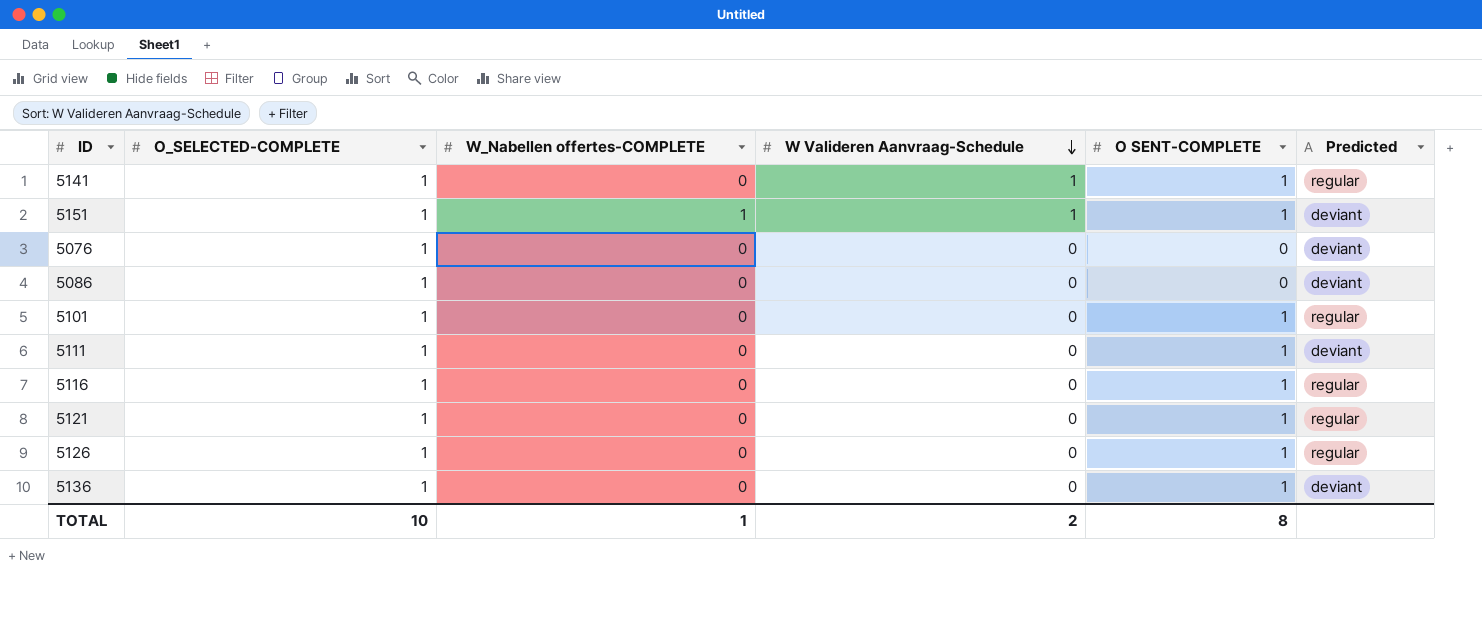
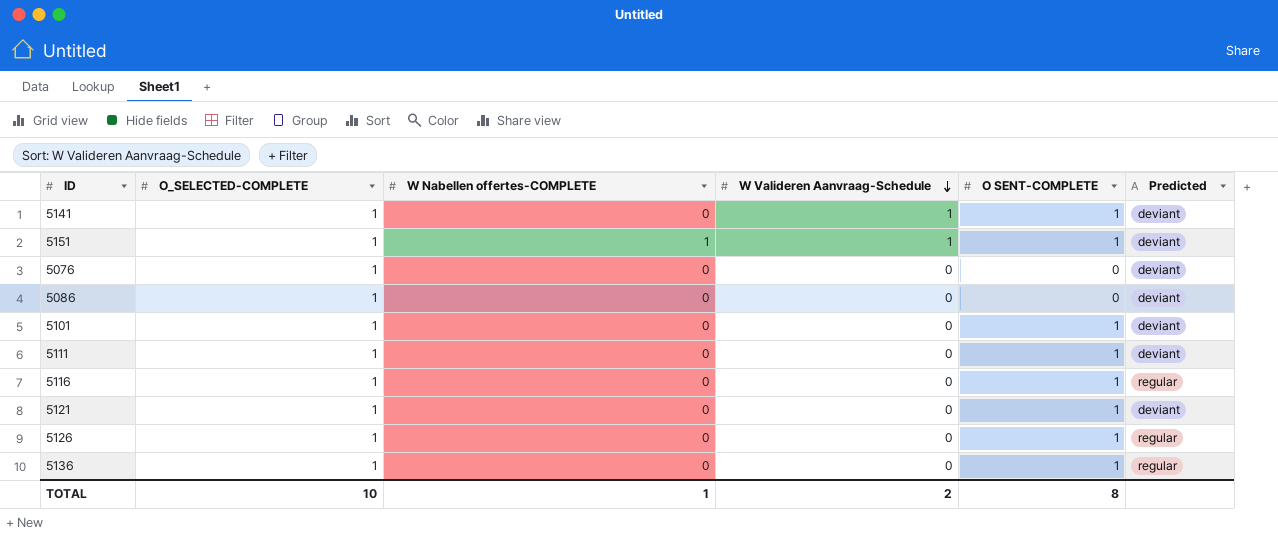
column name: W_Nabellen offertes-COMPLETE -> W Nabellen offertes-COMPLETE
5141 | Predicted: regular -> deviant
5101 | Predicted: regular -> deviant
5121 | Predicted: regular -> deviant
5136 | Predicted: deviant -> regular

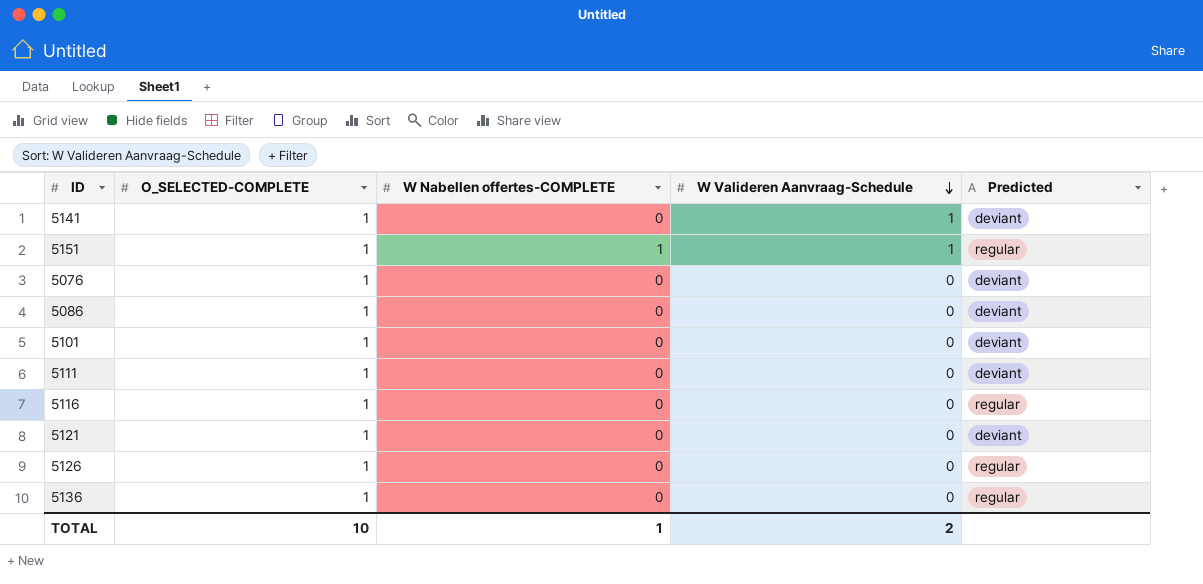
column O SENT-COMPLETE | position: 5 -> none
5151 | Predicted: deviant -> regular

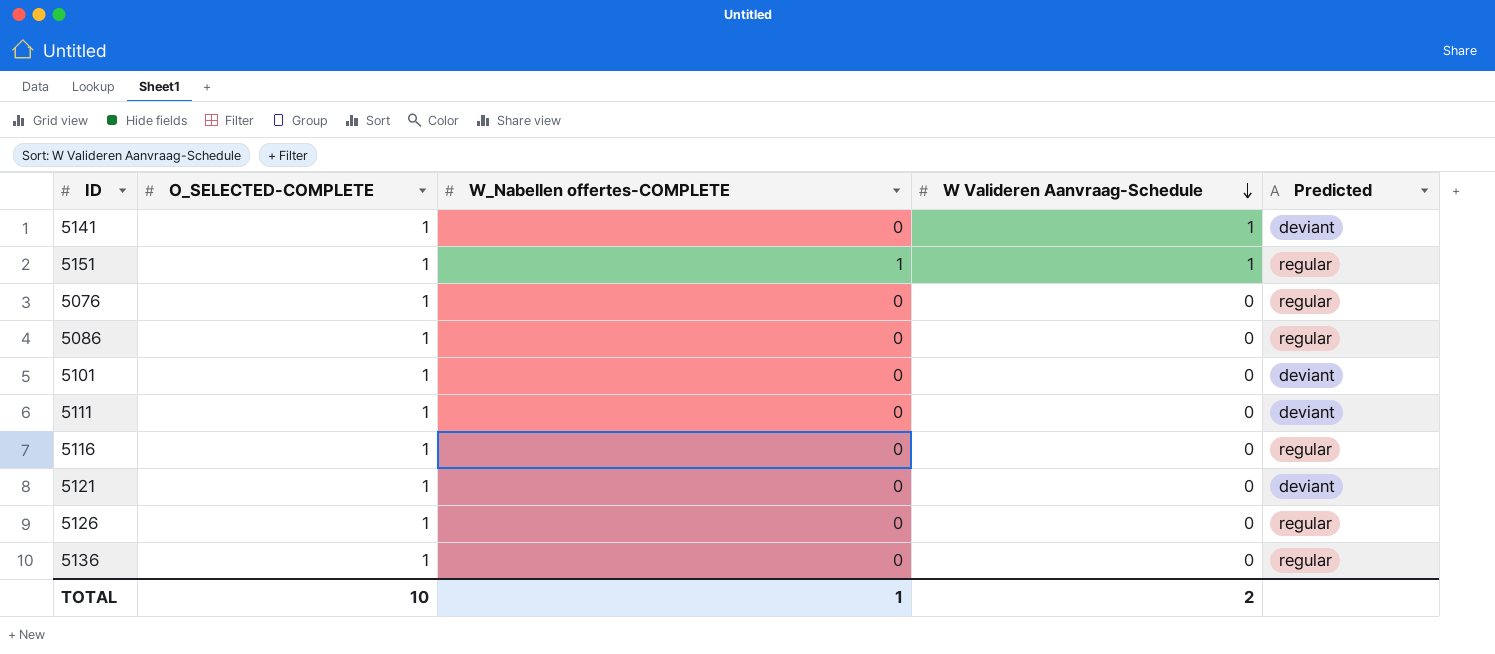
column name: W Nabellen offertes-COMPLETE -> W_Nabellen offertes-COMPLETE
5076 | Predicted: deviant -> regular
5086 | Predicted: deviant -> regular

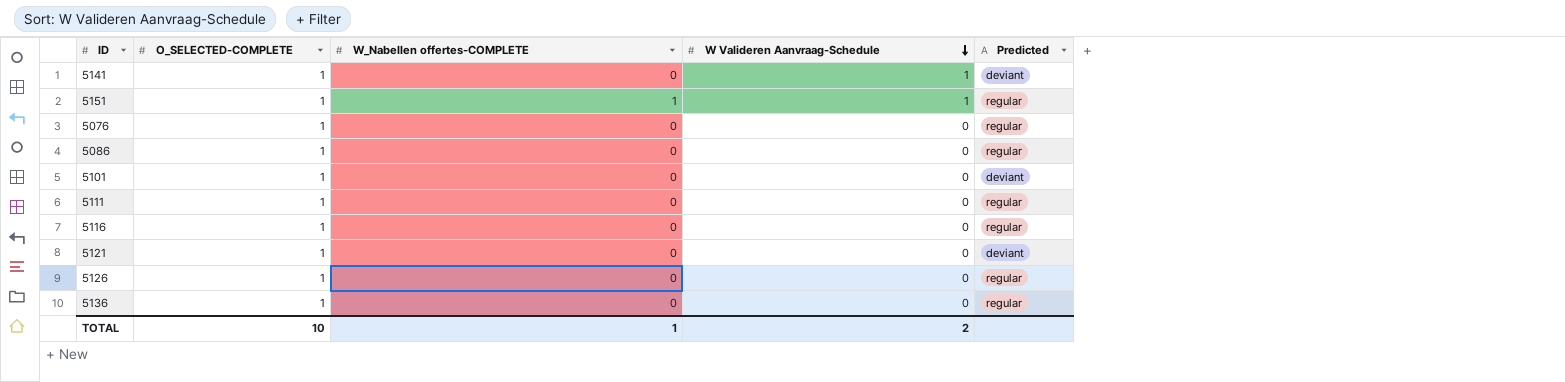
5111 | Predicted: deviant -> regular

